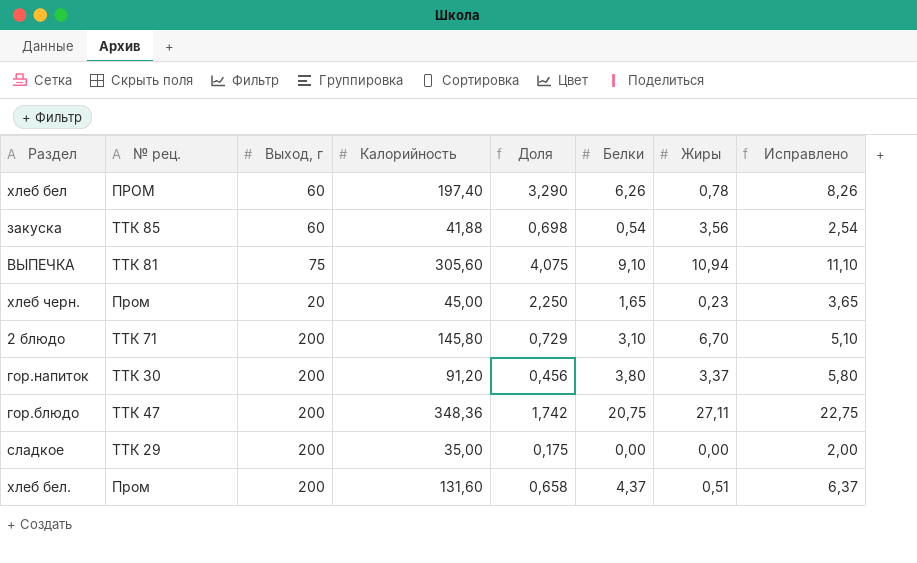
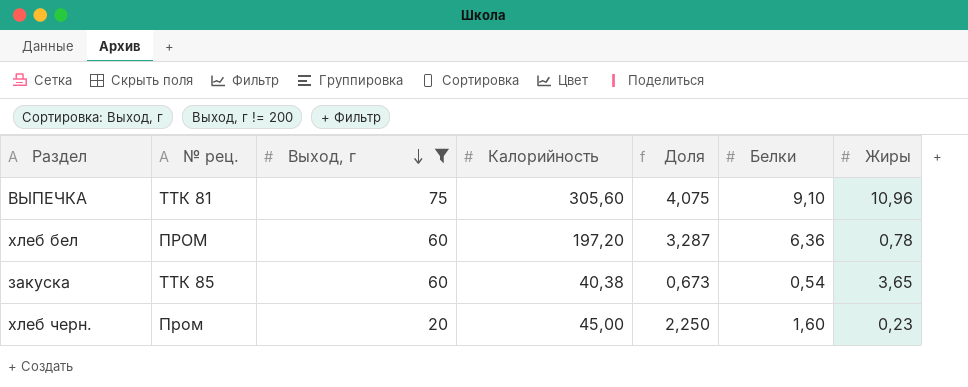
filter: none -> Выход, г != 200
row order: none -> Выход, г descending
column Исправлено | formula: [Белки] + 2 -> none
ВЫПЕЧКА | Жиры: 10,94 -> 10,96
хлеб бел | Калорийность: 197,40 -> 197,20
хлеб бел | Доля: 3,290 -> 3,287
хлеб бел | Белки: 6,26 -> 6,36
закуска | Калорийность: 41,88 -> 40,38
закуска | Доля: 0,698 -> 0,673
закуска | Жиры: 3,56 -> 3,65
хлеб черн. | Белки: 1,65 -> 1,60

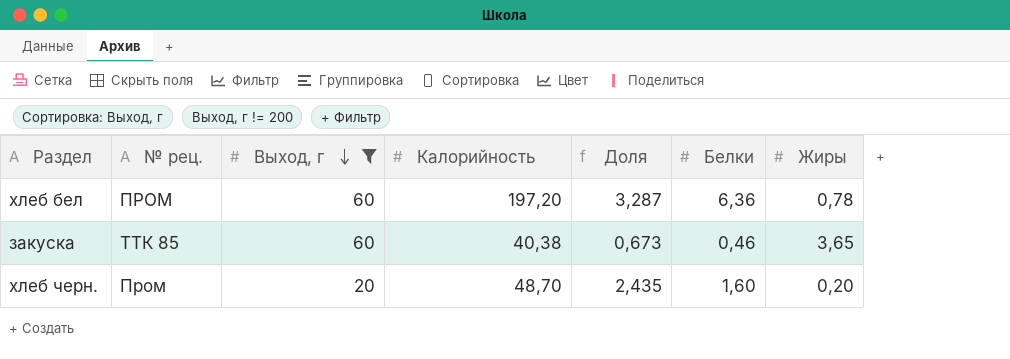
row ВЫПЕЧКА: ТТК 81 | 75 | 305,60 | 4,075 | 9,10 | 10,96 -> none
закуска | Белки: 0,54 -> 0,46
хлеб черн. | Калорийность: 45,00 -> 48,70
хлеб черн. | Доля: 2,250 -> 2,435
хлеб черн. | Жиры: 0,23 -> 0,20

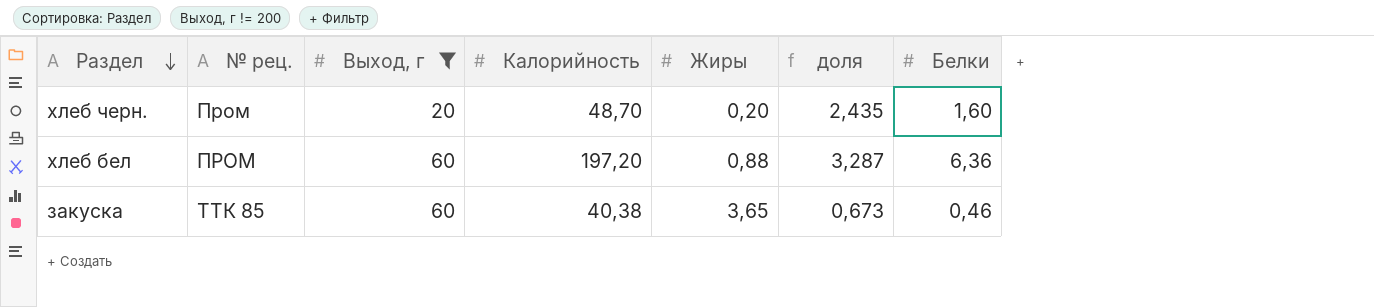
row order: Выход, г descending -> Раздел descending
column Жиры | position: 7 -> 5
column name: Доля -> доля
хлеб бел | Жиры: 0,78 -> 0,88

